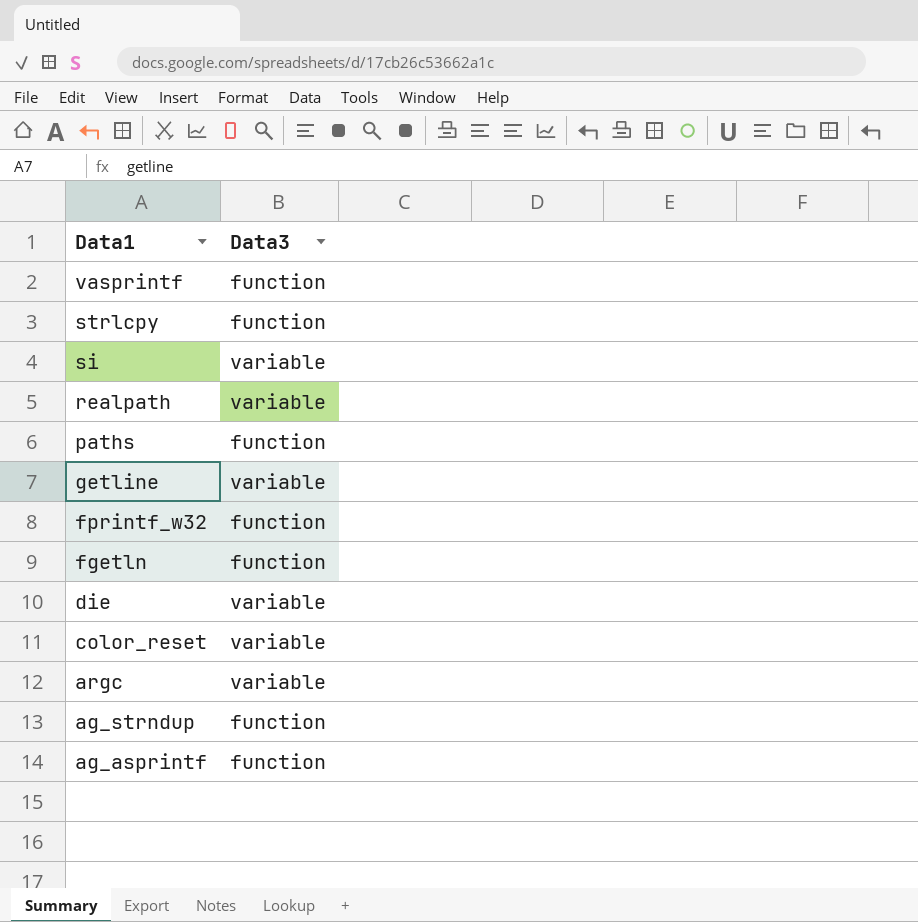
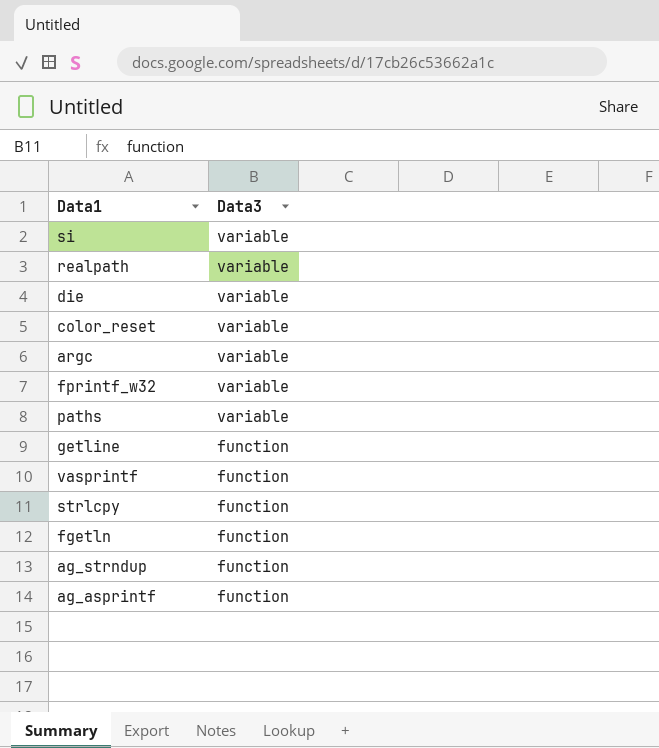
row order: Data1 descending -> Data3 descending
fprintf_w32 | Data3: function -> variable
paths | Data3: function -> variable
getline | Data3: variable -> function

